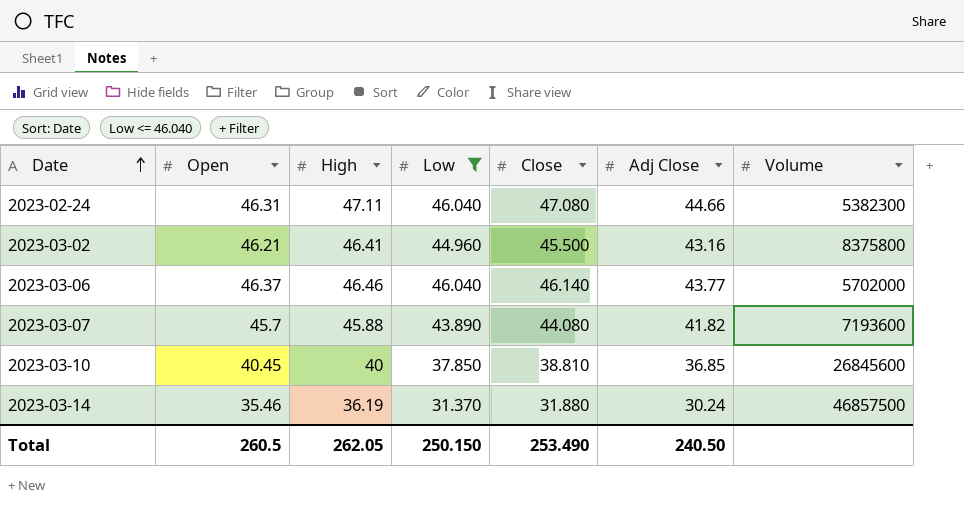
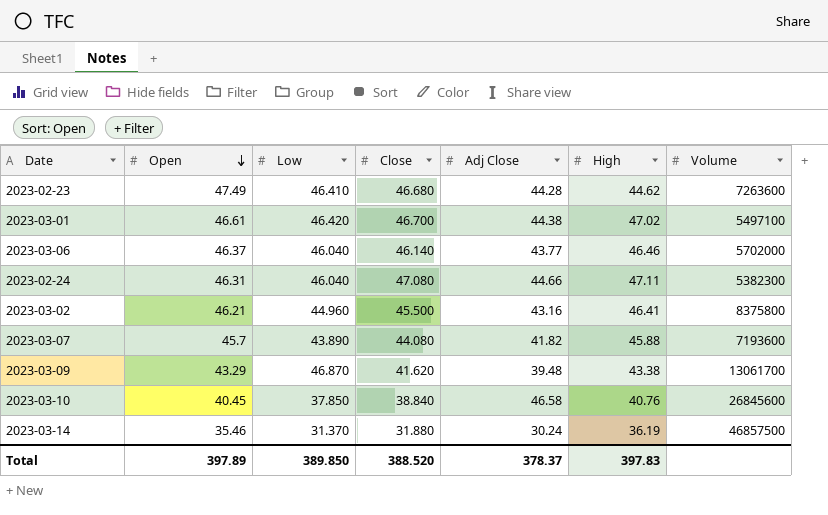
filter: Low <= 46.040 -> none
row order: Date ascending -> Open descending
column High | position: 3 -> 6
2023-03-10 | Close: 38.810 -> 38.840
2023-03-10 | Adj Close: 36.85 -> 46.58
2023-03-10 | High: 40 -> 40.76
Total | Open: 260.5 -> 397.89
Total | Low: 250.150 -> 389.850
Total | Close: 253.490 -> 388.520
Total | Adj Close: 240.50 -> 378.37
Total | High: 262.05 -> 397.83

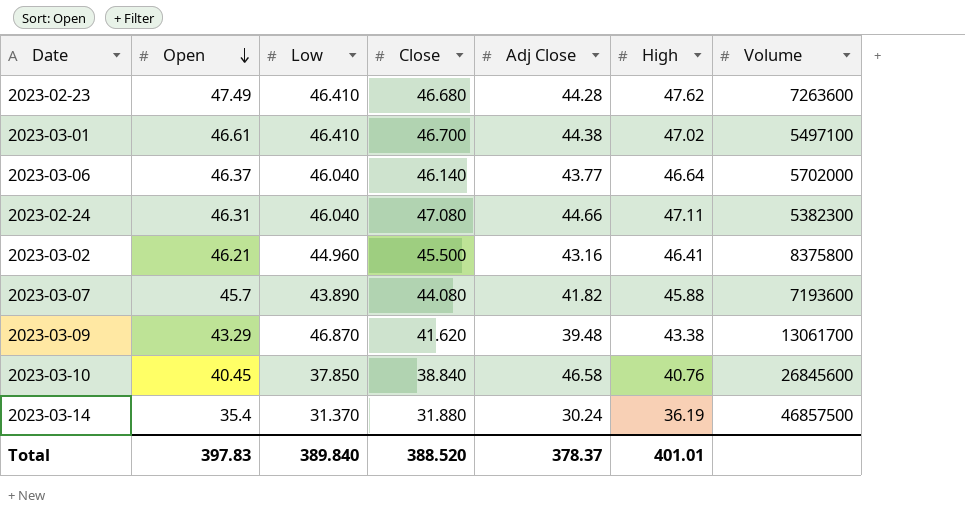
2023-02-23 | High: 44.62 -> 47.62
2023-03-01 | Low: 46.420 -> 46.410
2023-03-06 | High: 46.46 -> 46.64
2023-03-14 | Open: 35.46 -> 35.4
Total | Open: 397.89 -> 397.83
Total | Low: 389.850 -> 389.840
Total | High: 397.83 -> 401.01

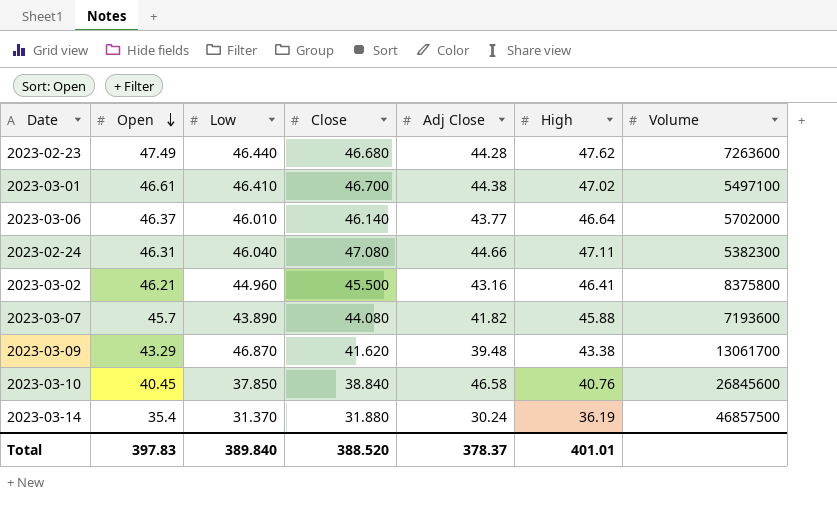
2023-02-23 | Low: 46.410 -> 46.440
2023-03-06 | Low: 46.040 -> 46.010

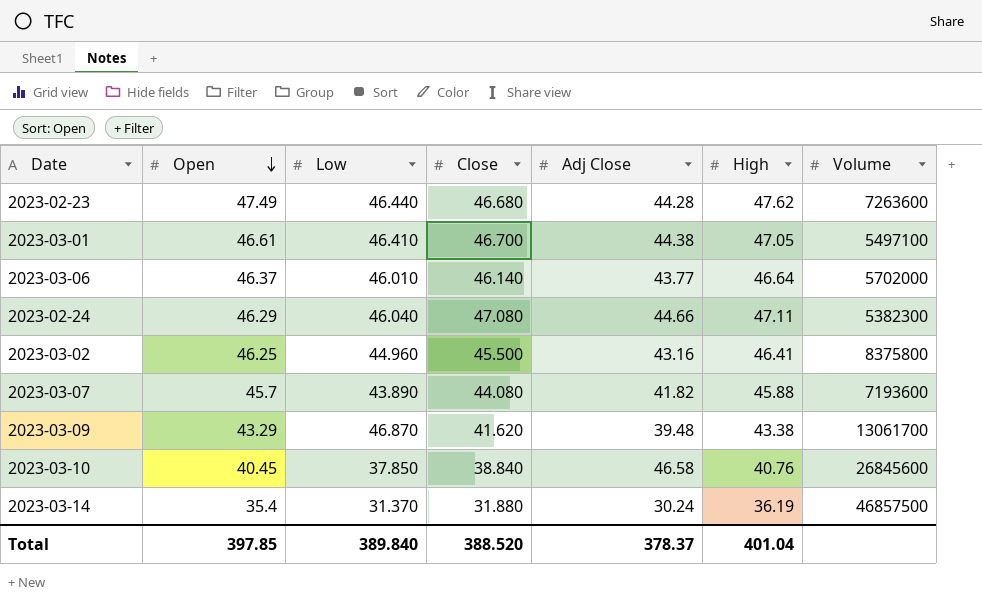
2023-03-01 | High: 47.02 -> 47.05
2023-02-24 | Open: 46.31 -> 46.29
2023-03-02 | Open: 46.21 -> 46.25
Total | Open: 397.83 -> 397.85
Total | High: 401.01 -> 401.04

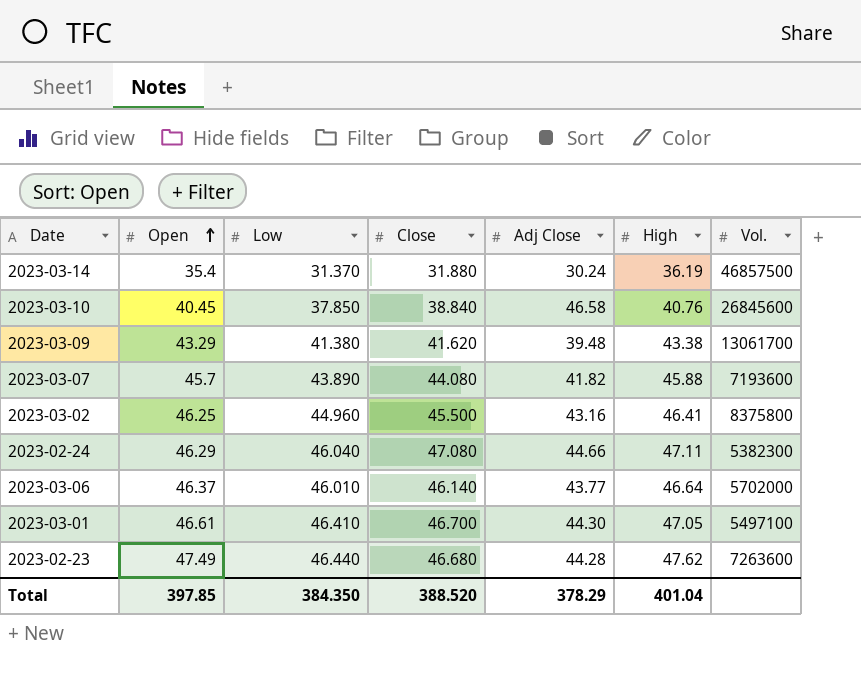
row order: Open descending -> Open ascending
column name: Volume -> Vol.
2023-03-09 | Low: 46.870 -> 41.380
2023-03-01 | Adj Close: 44.38 -> 44.30
Total | Low: 389.840 -> 384.350
Total | Adj Close: 378.37 -> 378.29

